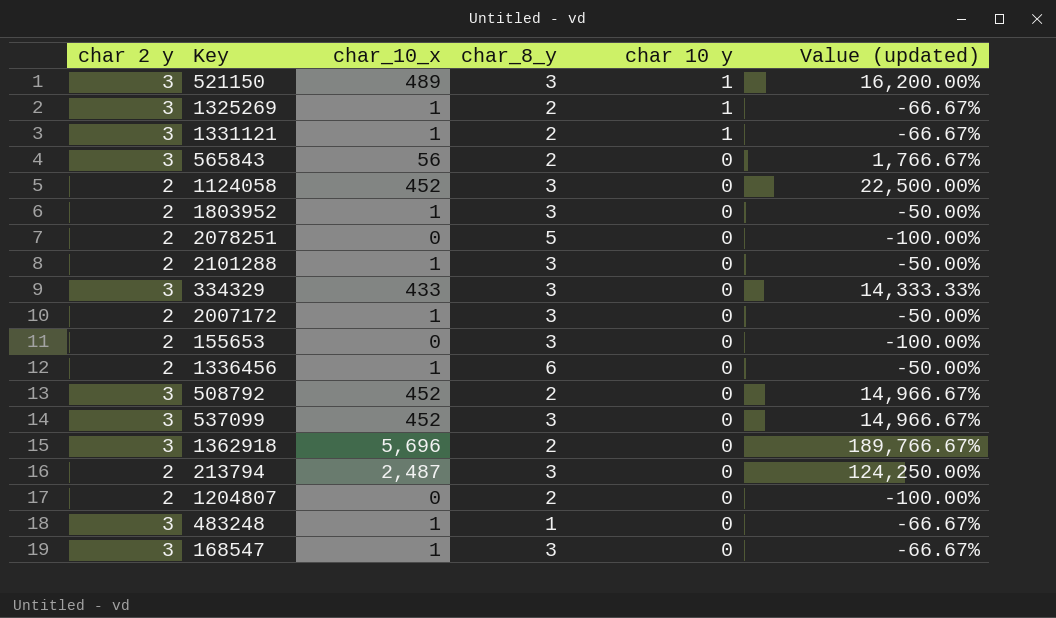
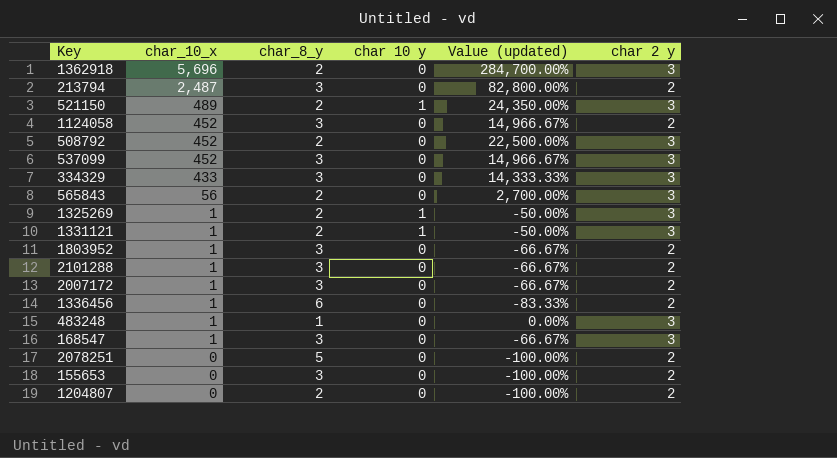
row order: char 10 y descending -> char_10_x descending
column Value (updated) | formula: ([char_10_x] - [char 2 y]) / [char 2 y] -> ([char_10_x] - [char_8_y]) / [char_8_y]
column char 2 y | position: 1 -> 6
521150 | char_8_y: 3 -> 2

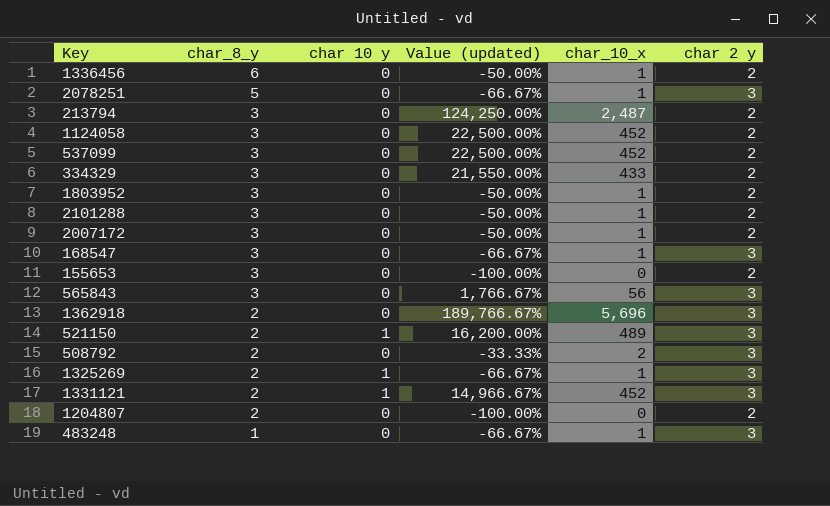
row order: char_10_x descending -> char_8_y descending
column Value (updated) | formula: ([char_10_x] - [char_8_y]) / [char_8_y] -> ([char_10_x] - [char 2 y]) / [char 2 y]
column char_10_x | position: 2 -> 5
2078251 | char_10_x: 0 -> 1
2078251 | char 2 y: 2 -> 3
537099 | char 2 y: 3 -> 2
334329 | char 2 y: 3 -> 2
565843 | char_8_y: 2 -> 3
508792 | char_10_x: 452 -> 2
1331121 | char_10_x: 1 -> 452

